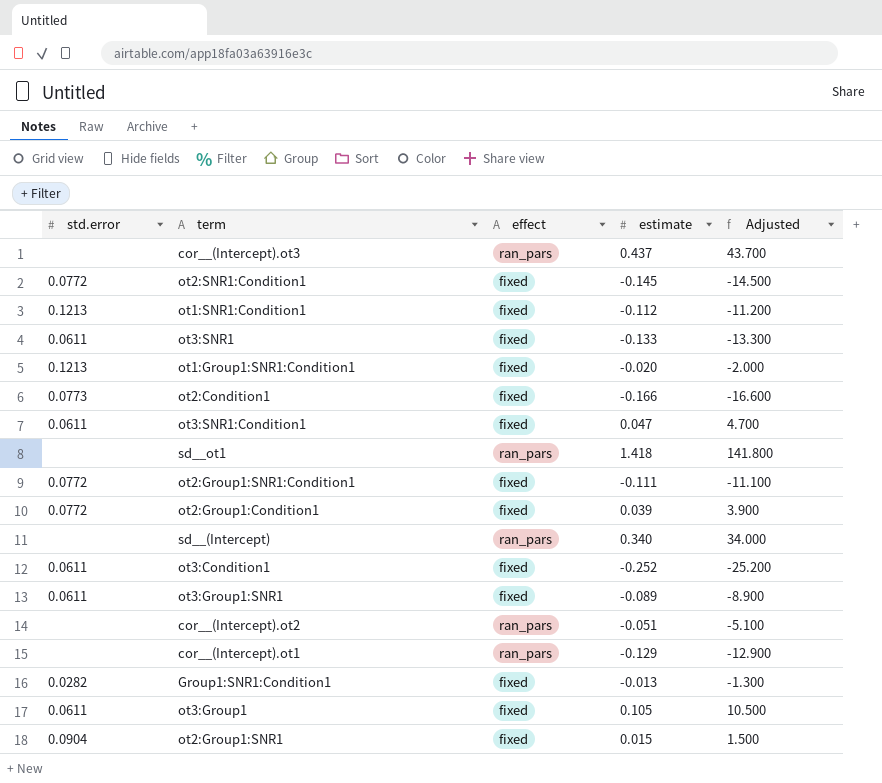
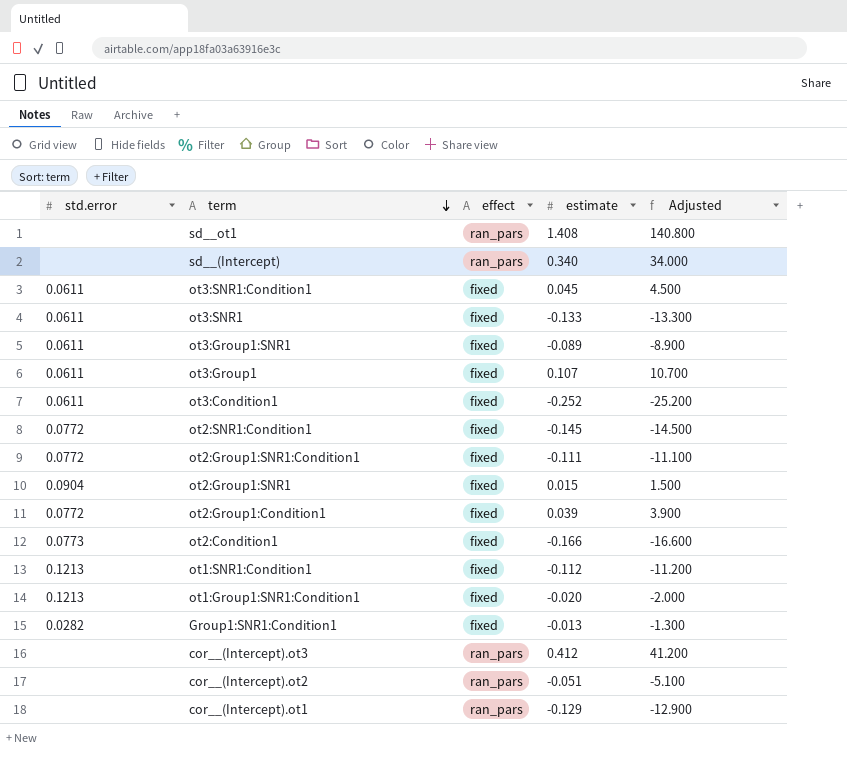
row order: none -> term descending
sd__ot1 | estimate: 1.418 -> 1.408
sd__ot1 | Adjusted: 141.800 -> 140.800
ot3:SNR1:Condition1 | estimate: 0.047 -> 0.045
ot3:SNR1:Condition1 | Adjusted: 4.700 -> 4.500
ot3:Group1 | estimate: 0.105 -> 0.107
ot3:Group1 | Adjusted: 10.500 -> 10.700
cor__(Intercept).ot3 | estimate: 0.437 -> 0.412
cor__(Intercept).ot3 | Adjusted: 43.700 -> 41.200

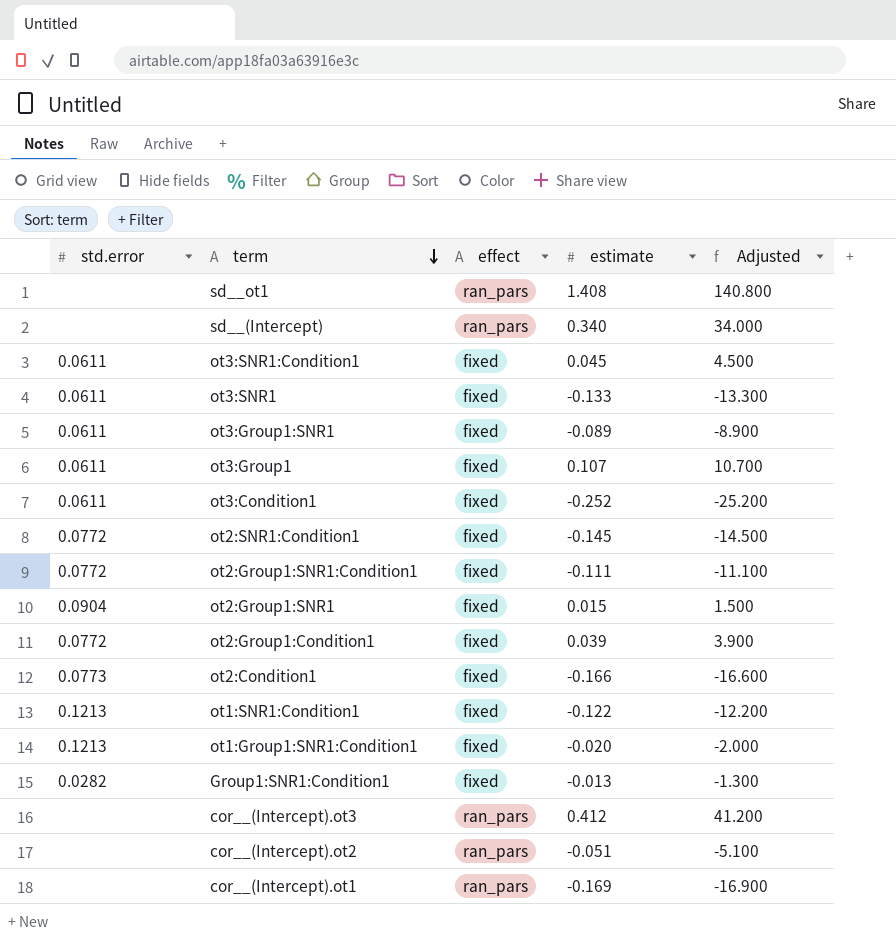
ot1:SNR1:Condition1 | estimate: -0.112 -> -0.122
ot1:SNR1:Condition1 | Adjusted: -11.200 -> -12.200
cor__(Intercept).ot1 | estimate: -0.129 -> -0.169
cor__(Intercept).ot1 | Adjusted: -12.900 -> -16.900

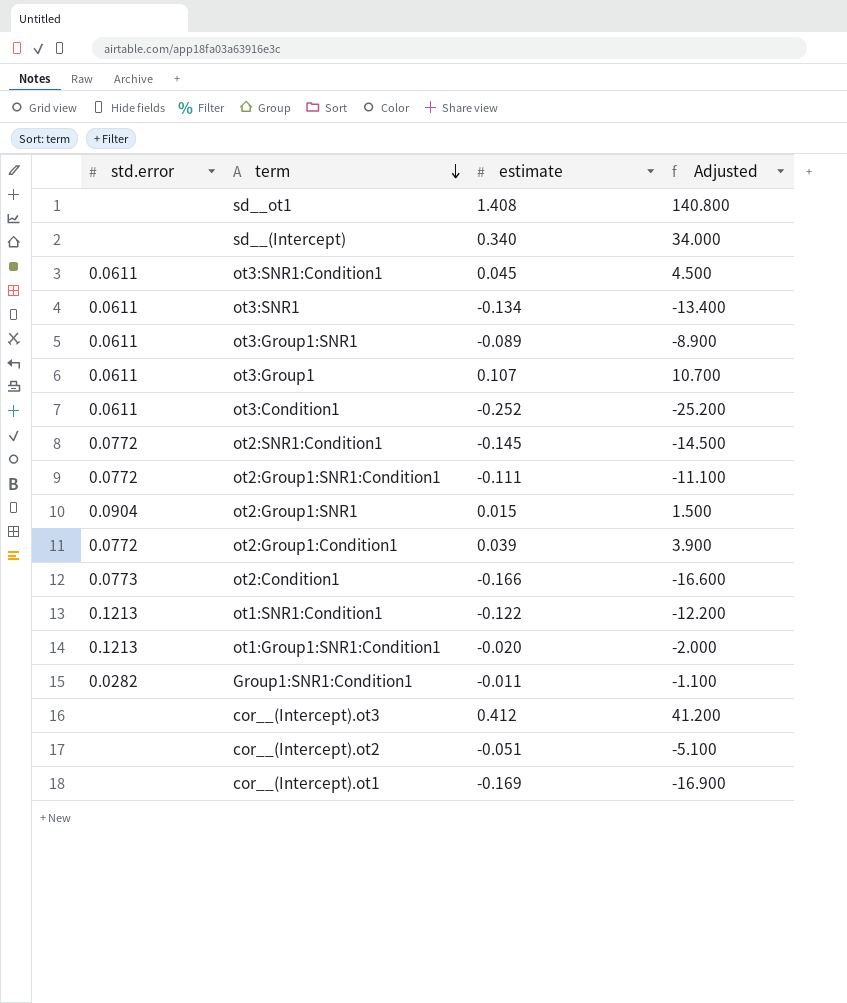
column effect | position: 3 -> none
ot3:SNR1 | estimate: -0.133 -> -0.134
ot3:SNR1 | Adjusted: -13.300 -> -13.400
Group1:SNR1:Condition1 | estimate: -0.013 -> -0.011
Group1:SNR1:Condition1 | Adjusted: -1.300 -> -1.100

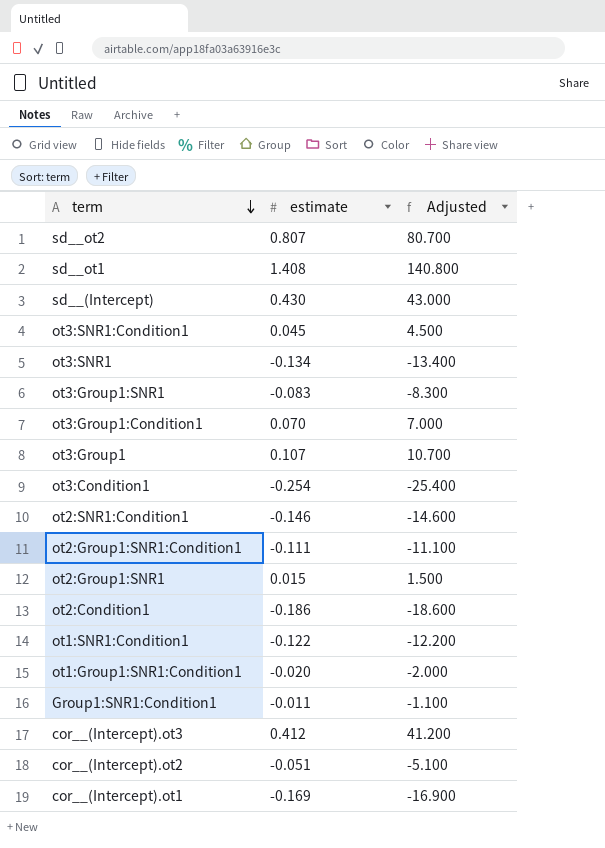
column std.error | position: 1 -> none
row ot2:Group1:Condition1: 0.0772 | 0.039 | 3.900 -> none
row sd__ot2: none -> 0.807 | 80.700
sd__(Intercept) | estimate: 0.340 -> 0.430
sd__(Intercept) | Adjusted: 34.000 -> 43.000
ot3:Group1:SNR1 | estimate: -0.089 -> -0.083
ot3:Group1:SNR1 | Adjusted: -8.900 -> -8.300
row ot3:Group1:Condition1: none -> 0.070 | 7.000
ot3:Condition1 | estimate: -0.252 -> -0.254
ot3:Condition1 | Adjusted: -25.200 -> -25.400
ot2:SNR1:Condition1 | estimate: -0.145 -> -0.146
ot2:SNR1:Condition1 | Adjusted: -14.500 -> -14.600
ot2:Condition1 | estimate: -0.166 -> -0.186
ot2:Condition1 | Adjusted: -16.600 -> -18.600

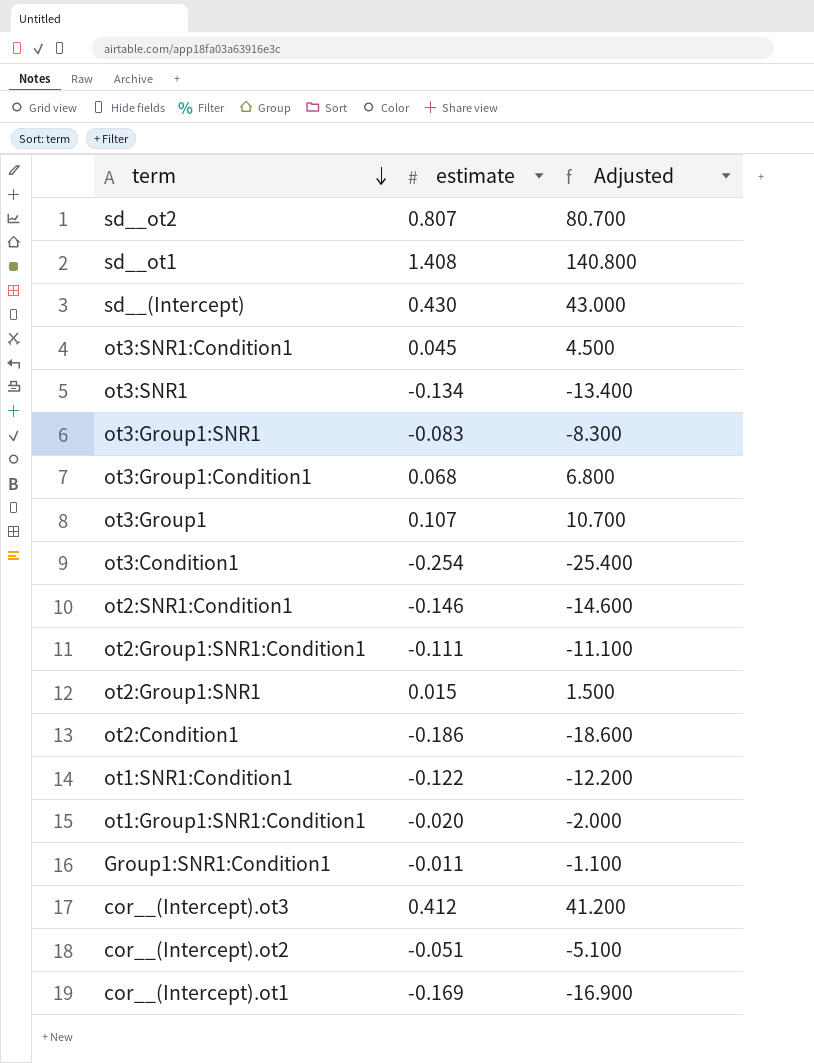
ot3:Group1:Condition1 | estimate: 0.070 -> 0.068
ot3:Group1:Condition1 | Adjusted: 7.000 -> 6.800

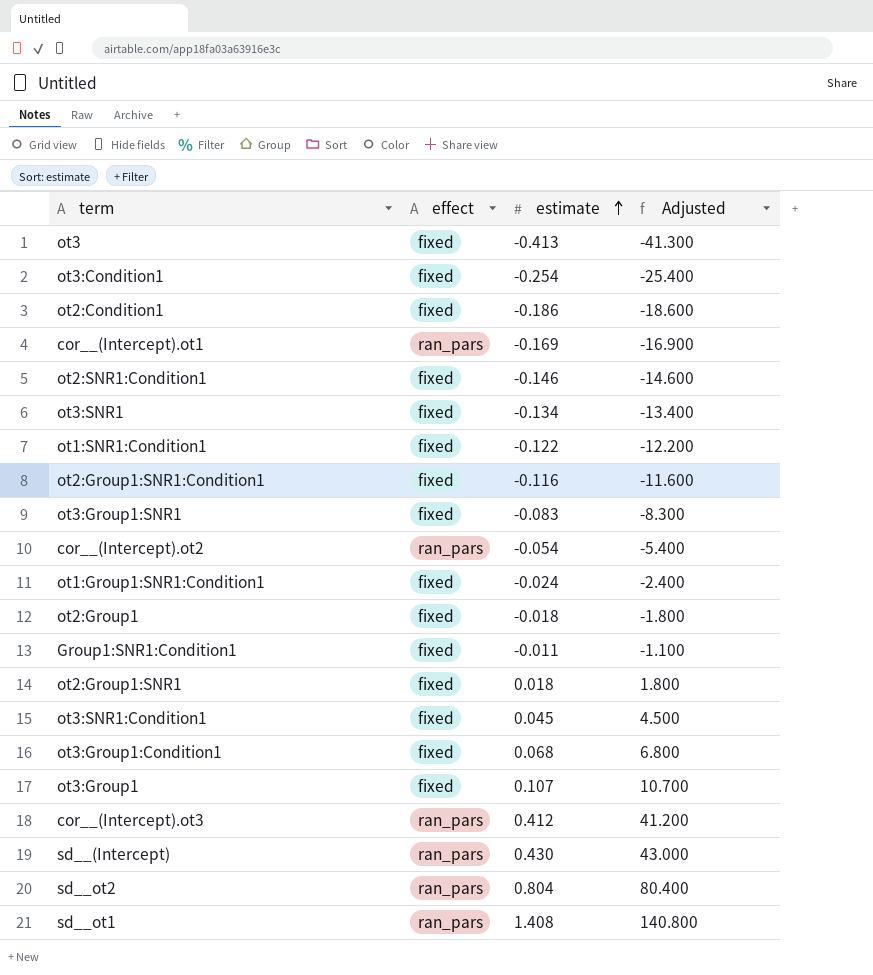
row order: term descending -> estimate ascending
column effect | position: none -> 2
row ot3: none -> fixed | -0.413 | -41.300
ot2:Group1:SNR1:Condition1 | estimate: -0.111 -> -0.116
ot2:Group1:SNR1:Condition1 | Adjusted: -11.100 -> -11.600
cor__(Intercept).ot2 | estimate: -0.051 -> -0.054
cor__(Intercept).ot2 | Adjusted: -5.100 -> -5.400
ot1:Group1:SNR1:Condition1 | estimate: -0.020 -> -0.024
ot1:Group1:SNR1:Condition1 | Adjusted: -2.000 -> -2.400
row ot2:Group1: none -> fixed | -0.018 | -1.800
ot2:Group1:SNR1 | estimate: 0.015 -> 0.018
ot2:Group1:SNR1 | Adjusted: 1.500 -> 1.800
sd__ot2 | estimate: 0.807 -> 0.804
sd__ot2 | Adjusted: 80.700 -> 80.400

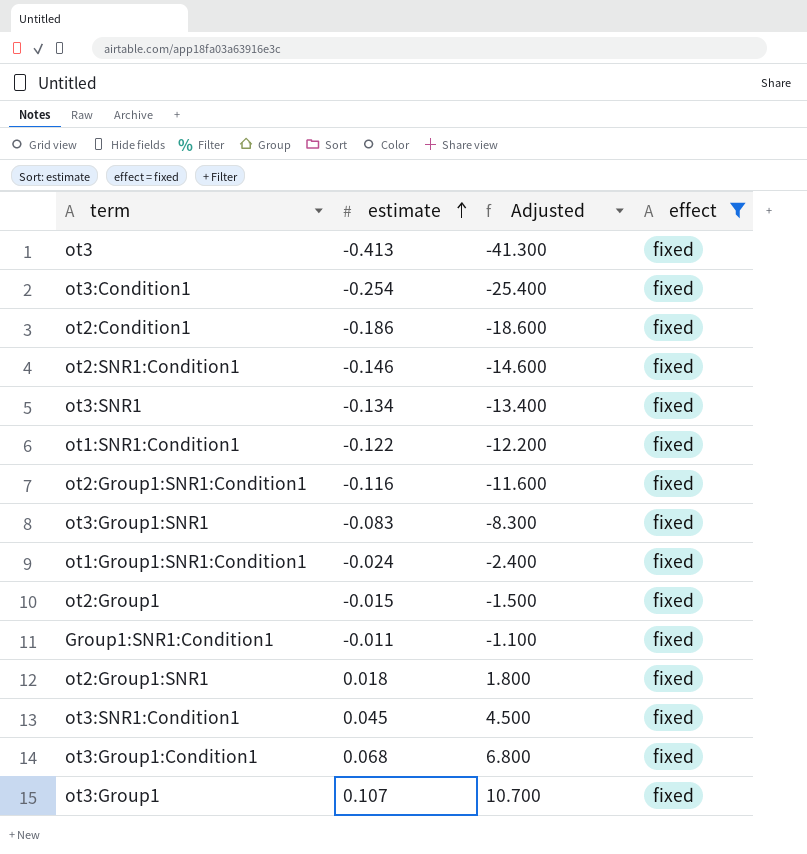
filter: none -> effect = fixed
column effect | position: 2 -> 4
ot2:Group1 | estimate: -0.018 -> -0.015
ot2:Group1 | Adjusted: -1.800 -> -1.500

